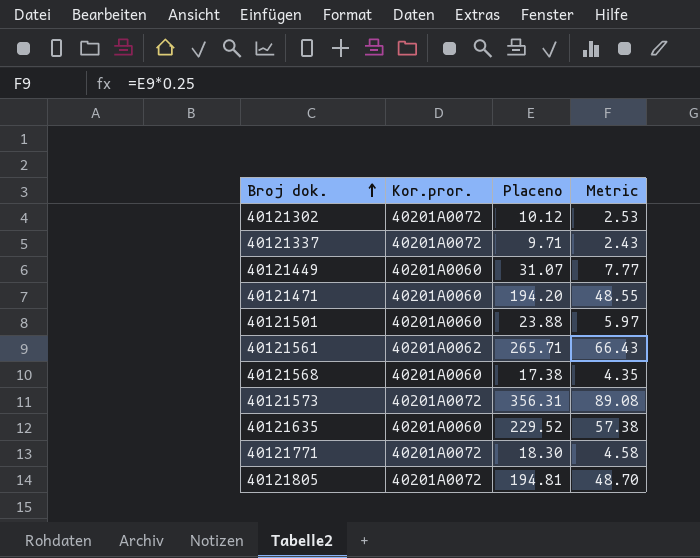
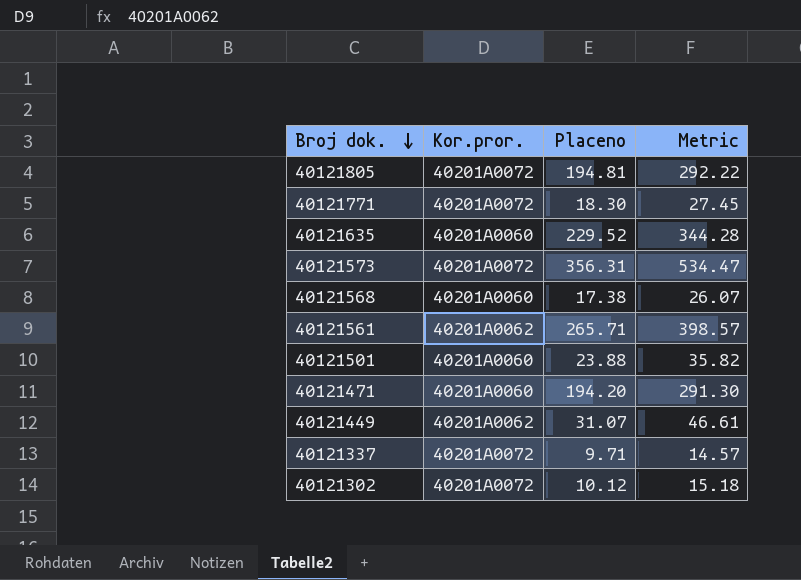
row order: Broj dok. ascending -> Broj dok. descending
column Metric | formula: [Placeno] * 0.25 -> [Placeno] * 1.5
40121449 | Kor.pror.: 40201A0060 -> 40201A0062

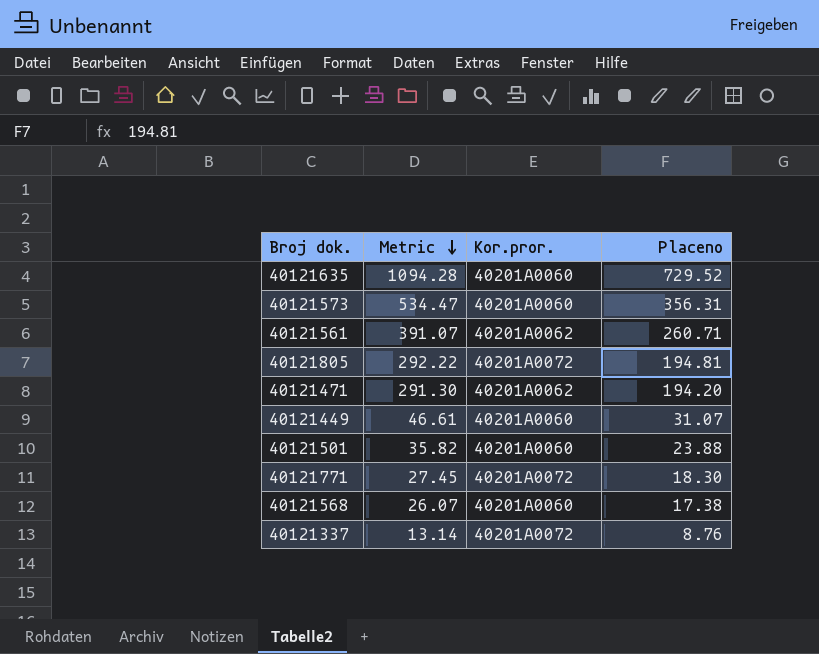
row order: Broj dok. descending -> Metric descending
column Metric | position: 4 -> 2
row 40121302: 40201A0072 | 10.12 | 15.18 -> none
40121635 | Metric: 344.28 -> 1094.28
40121635 | Placeno: 229.52 -> 729.52
40121573 | Kor.pror.: 40201A0072 -> 40201A0060
40121561 | Metric: 398.57 -> 391.07
40121561 | Placeno: 265.71 -> 260.71
40121471 | Kor.pror.: 40201A0060 -> 40201A0062
40121449 | Kor.pror.: 40201A0062 -> 40201A0060
40121337 | Metric: 14.57 -> 13.14
40121337 | Placeno: 9.71 -> 8.76

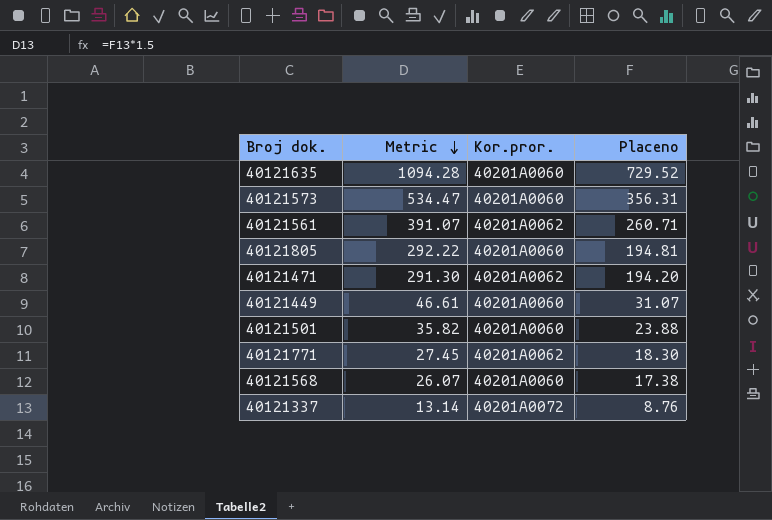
40121805 | Kor.pror.: 40201A0072 -> 40201A0060
40121771 | Kor.pror.: 40201A0072 -> 40201A0062

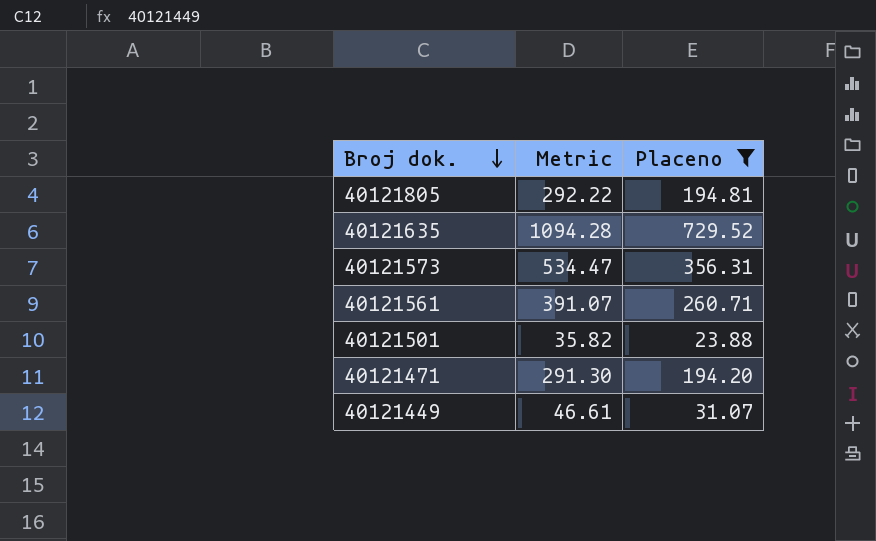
filter: none -> Placeno >= 23.88
row order: Metric descending -> Broj dok. descending
column Kor.pror. | position: 3 -> none

